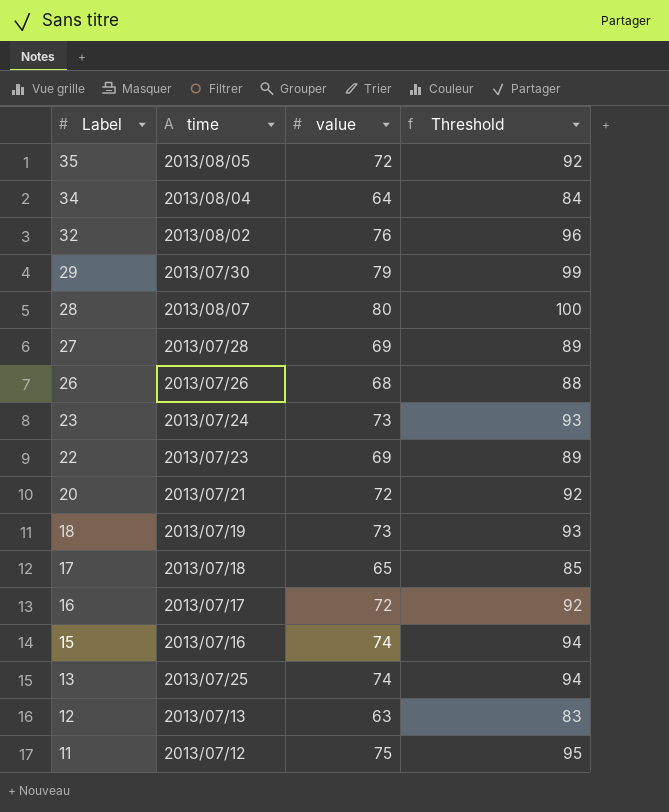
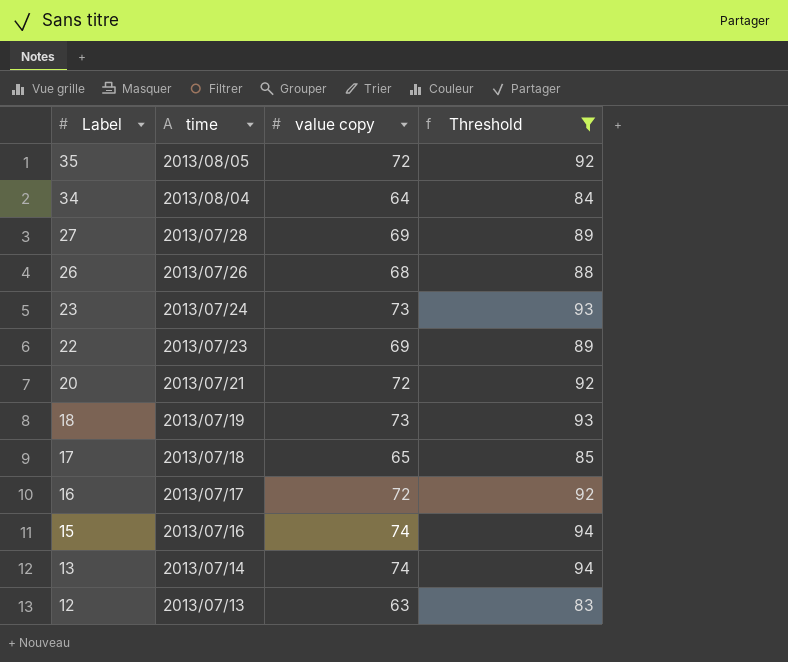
filter: none -> Threshold <= 94
column name: value -> value copy
13 | time: 2013/07/25 -> 2013/07/14

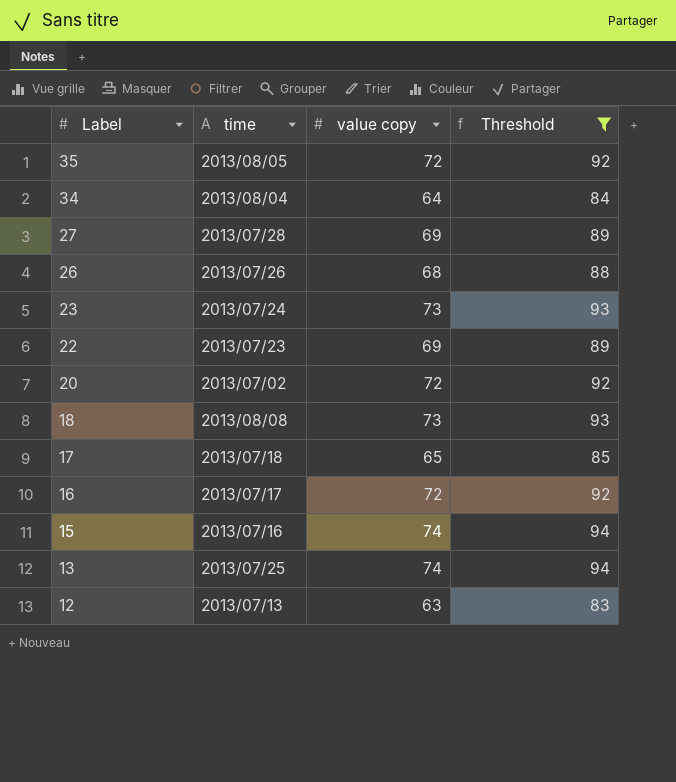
20 | time: 2013/07/21 -> 2013/07/02
18 | time: 2013/07/19 -> 2013/08/08
13 | time: 2013/07/14 -> 2013/07/25

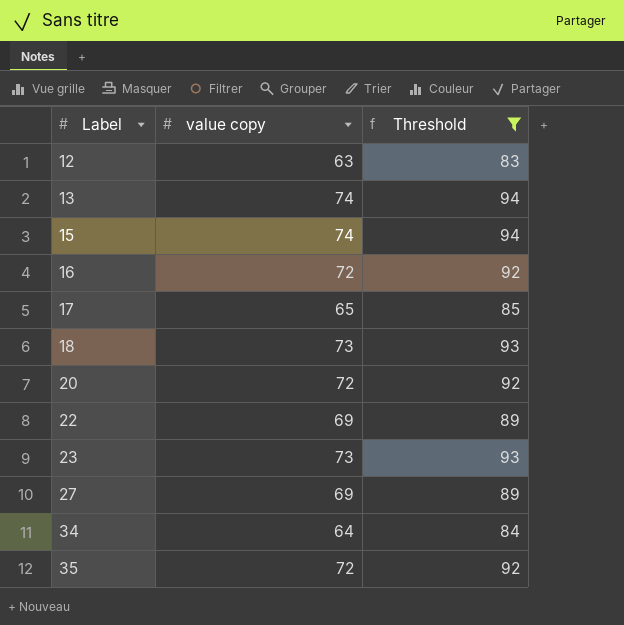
row order: Label descending -> Label ascending
column time | position: 2 -> none
row 26: 2013/07/26 | 68 | 88 -> none

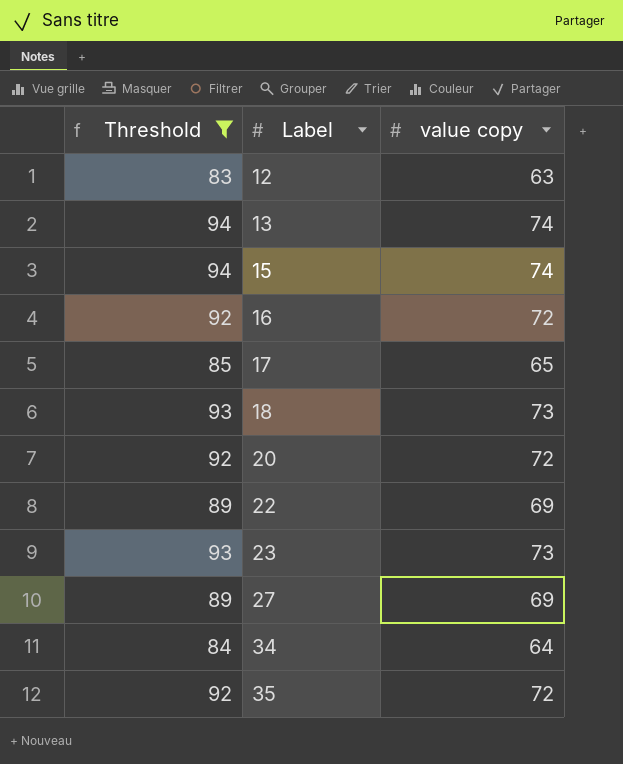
column Threshold | position: 3 -> 1

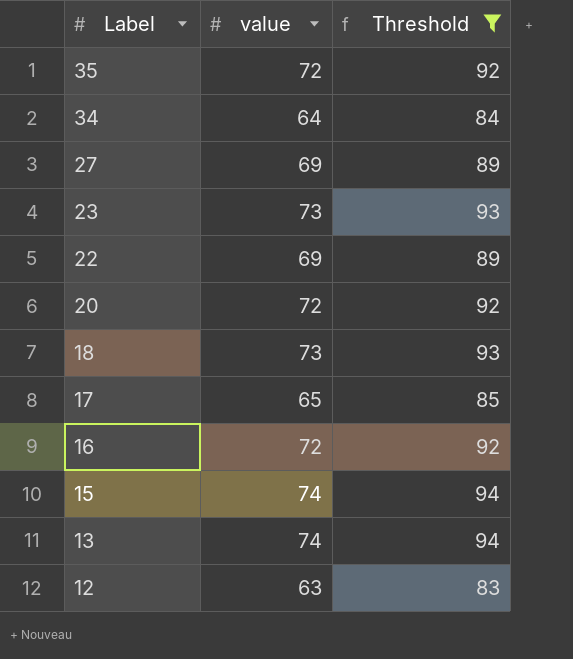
row order: Label ascending -> Label descending
column name: value copy -> value
column Threshold | position: 1 -> 3

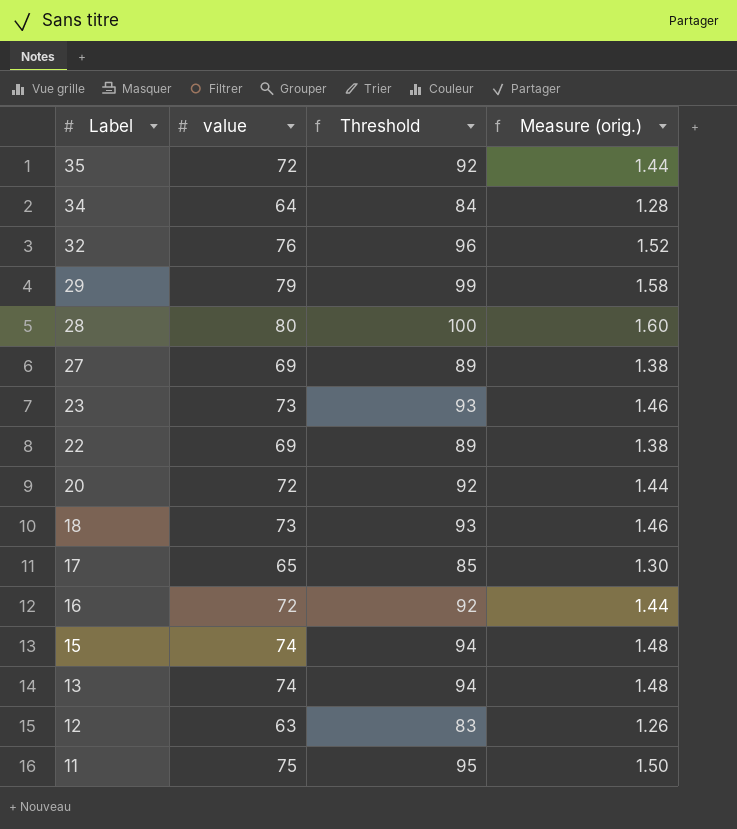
filter: Threshold <= 94 -> none
column Measure (orig.) | formula: none -> [value] * 0.02

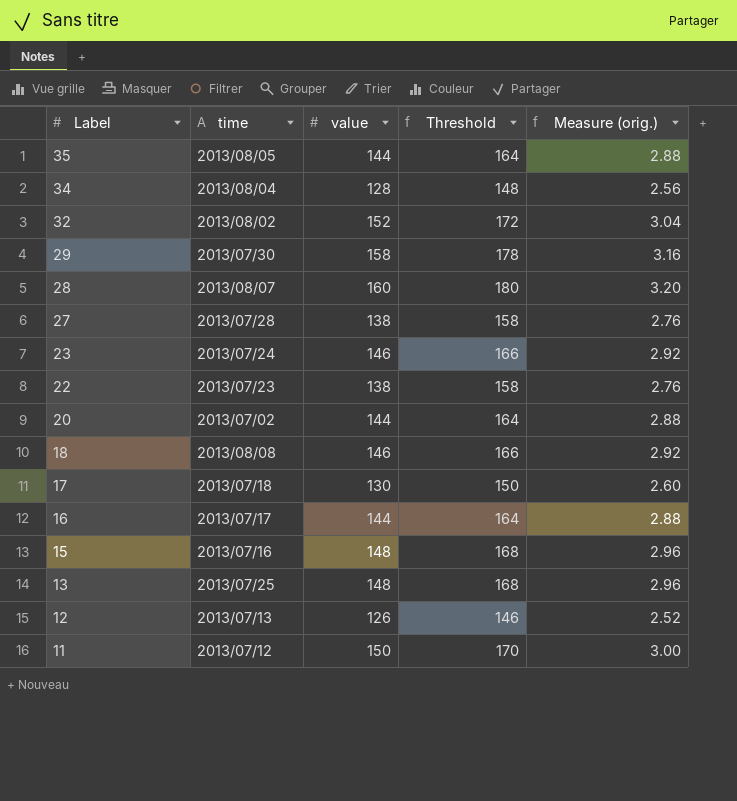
column time | position: none -> 2
35 | value: 72 -> 144
35 | Threshold: 92 -> 164
35 | Measure (orig.): 1.44 -> 2.88
34 | value: 64 -> 128
34 | Threshold: 84 -> 148
34 | Measure (orig.): 1.28 -> 2.56
32 | value: 76 -> 152
32 | Threshold: 96 -> 172
32 | Measure (orig.): 1.52 -> 3.04
29 | value: 79 -> 158
29 | Threshold: 99 -> 178
29 | Measure (orig.): 1.58 -> 3.16
28 | value: 80 -> 160
28 | Threshold: 100 -> 180
28 | Measure (orig.): 1.60 -> 3.20
27 | value: 69 -> 138
27 | Threshold: 89 -> 158
27 | Measure (orig.): 1.38 -> 2.76
23 | value: 73 -> 146
23 | Threshold: 93 -> 166
23 | Measure (orig.): 1.46 -> 2.92
22 | value: 69 -> 138
22 | Threshold: 89 -> 158
22 | Measure (orig.): 1.38 -> 2.76
20 | value: 72 -> 144
20 | Threshold: 92 -> 164
20 | Measure (orig.): 1.44 -> 2.88
18 | value: 73 -> 146
18 | Threshold: 93 -> 166
18 | Measure (orig.): 1.46 -> 2.92
17 | value: 65 -> 130
17 | Threshold: 85 -> 150
17 | Measure (orig.): 1.30 -> 2.60
16 | value: 72 -> 144
16 | Threshold: 92 -> 164
16 | Measure (orig.): 1.44 -> 2.88
15 | value: 74 -> 148
15 | Threshold: 94 -> 168
15 | Measure (orig.): 1.48 -> 2.96
13 | value: 74 -> 148
13 | Threshold: 94 -> 168
13 | Measure (orig.): 1.48 -> 2.96
12 | value: 63 -> 126
12 | Threshold: 83 -> 146
12 | Measure (orig.): 1.26 -> 2.52
11 | value: 75 -> 150
11 | Threshold: 95 -> 170
11 | Measure (orig.): 1.50 -> 3.00

